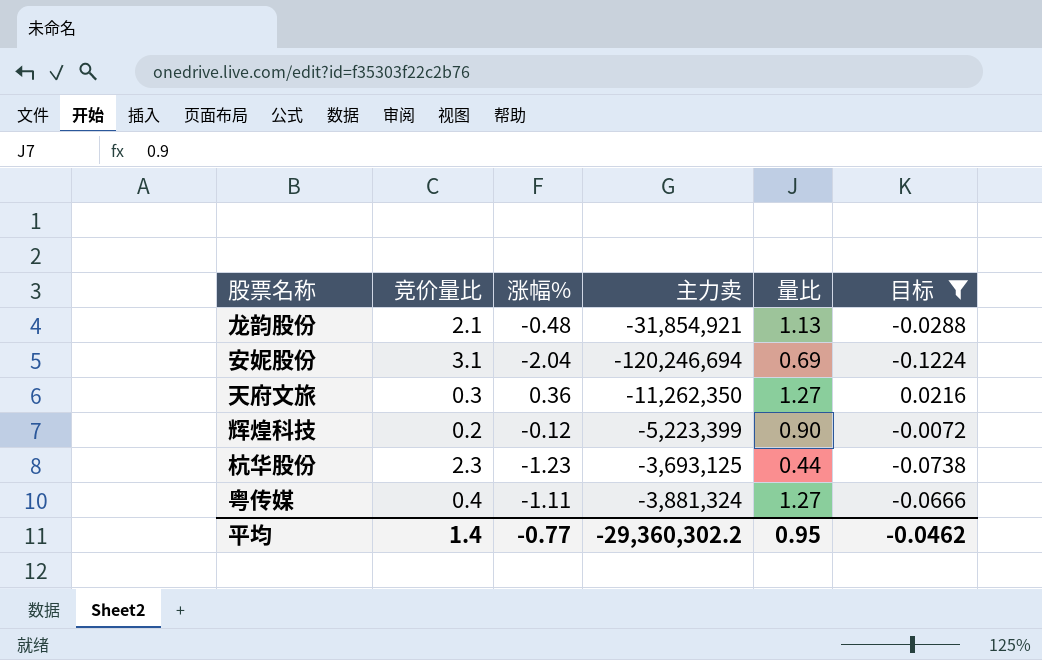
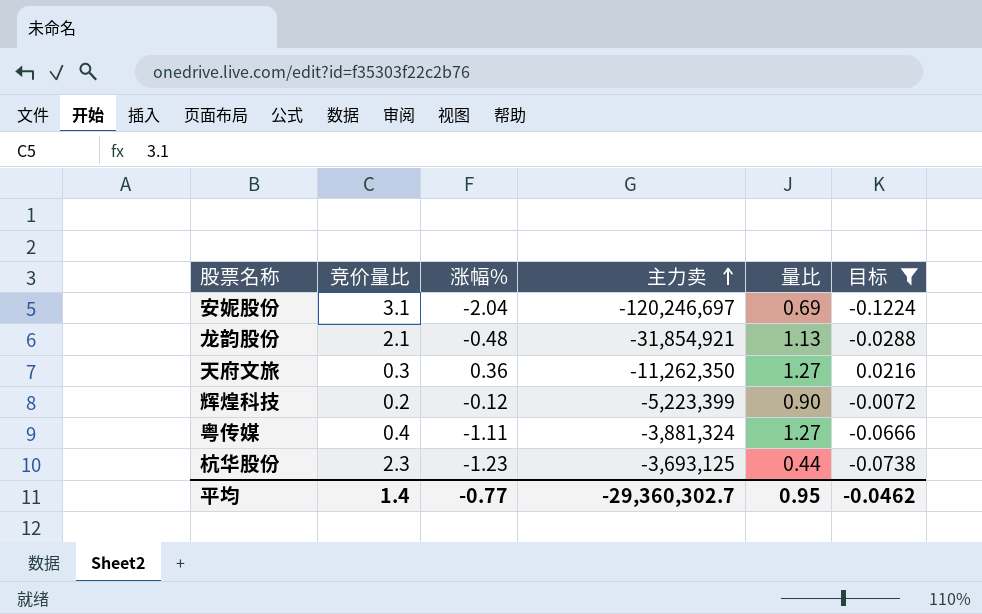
row order: none -> 主力卖 ascending
安妮股份 | 主力卖: -120,246,694 -> -120,246,697
平均 | 主力卖: -29,360,302.2 -> -29,360,302.7

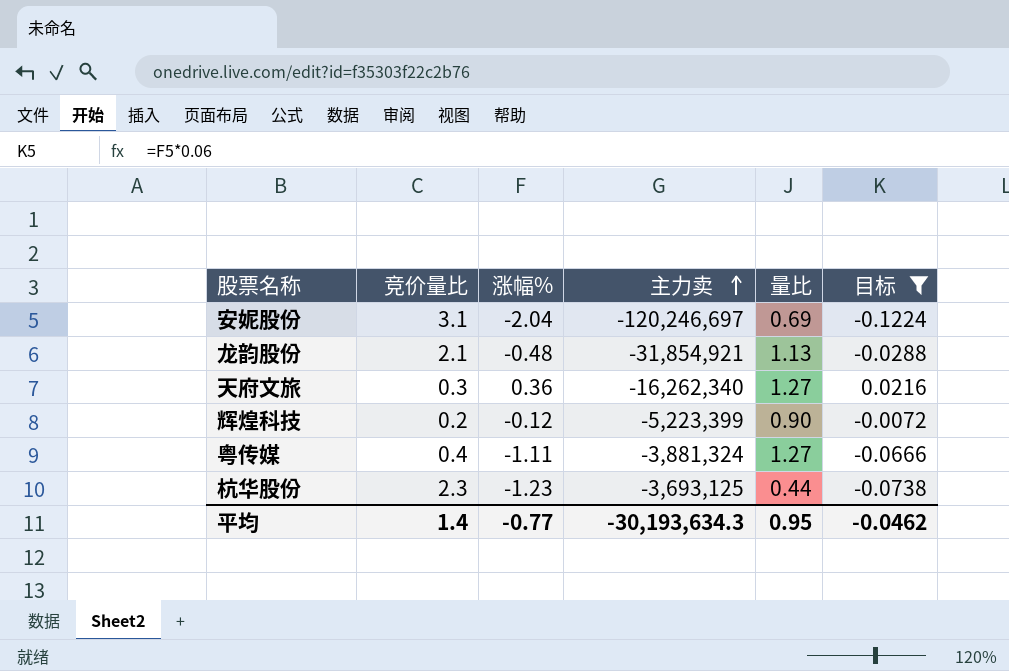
天府文旅 | 主力卖: -11,262,350 -> -16,262,340
平均 | 主力卖: -29,360,302.7 -> -30,193,634.3

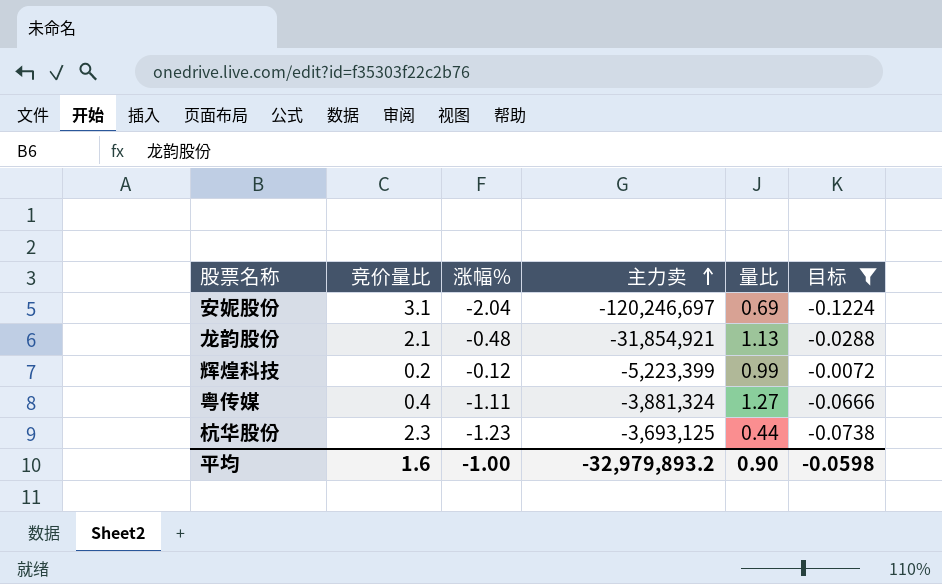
row 天府文旅: 0.3 | 0.36 | -16,262,340 | 1.27 | 0.0216 -> none
辉煌科技 | 量比: 0.90 -> 0.99
平均 | 竞价量比: 1.4 -> 1.6
平均 | 涨幅%: -0.77 -> -1.00
平均 | 主力卖: -30,193,634.3 -> -32,979,893.2
平均 | 量比: 0.95 -> 0.90
平均 | 目标: -0.0462 -> -0.0598

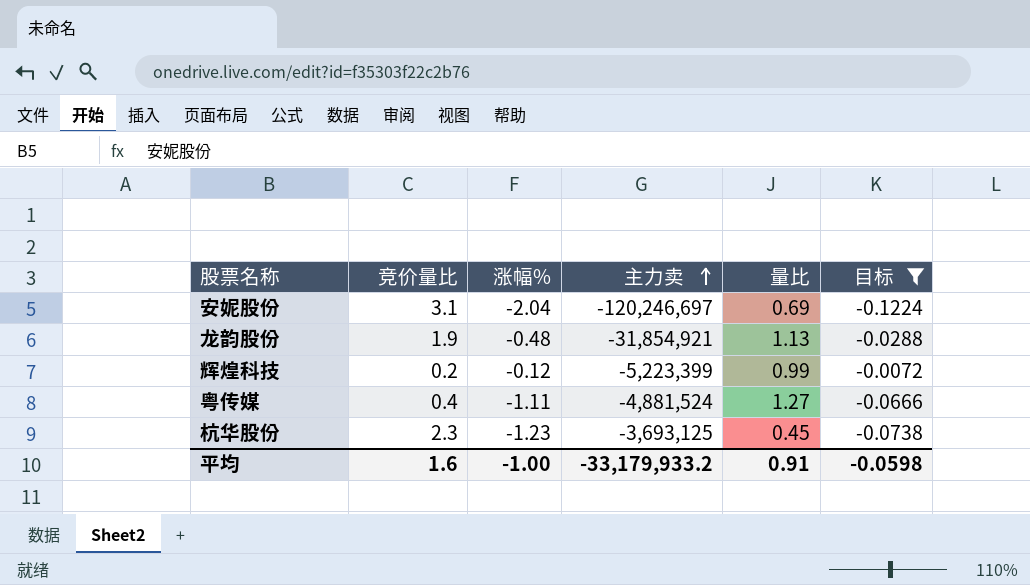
龙韵股份 | 竞价量比: 2.1 -> 1.9
粤传媒 | 主力卖: -3,881,324 -> -4,881,524
杭华股份 | 量比: 0.44 -> 0.45
平均 | 主力卖: -32,979,893.2 -> -33,179,933.2
平均 | 量比: 0.90 -> 0.91

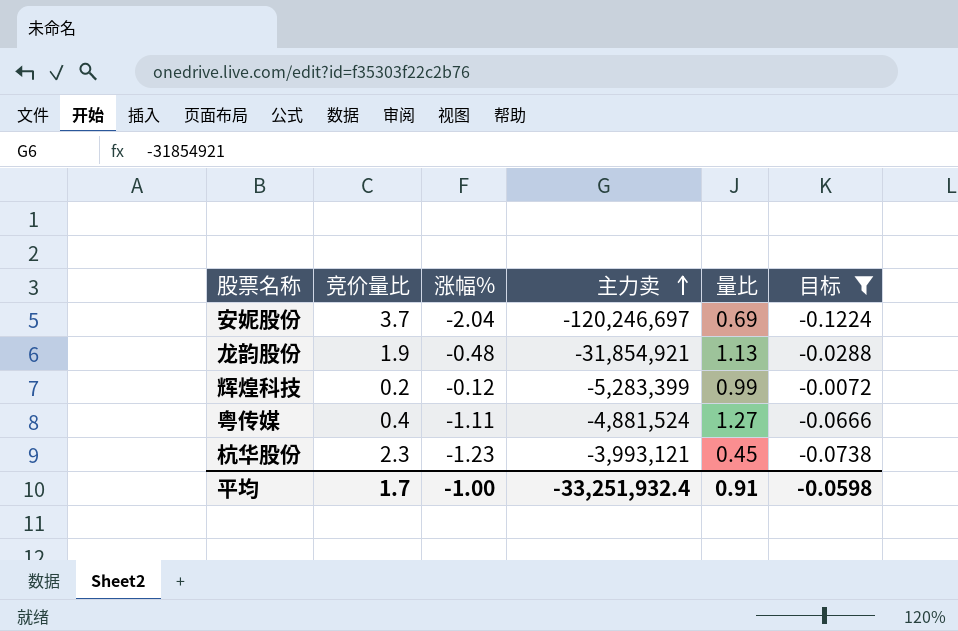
安妮股份 | 竞价量比: 3.1 -> 3.7
辉煌科技 | 主力卖: -5,223,399 -> -5,283,399
杭华股份 | 主力卖: -3,693,125 -> -3,993,121
平均 | 竞价量比: 1.6 -> 1.7
平均 | 主力卖: -33,179,933.2 -> -33,251,932.4

